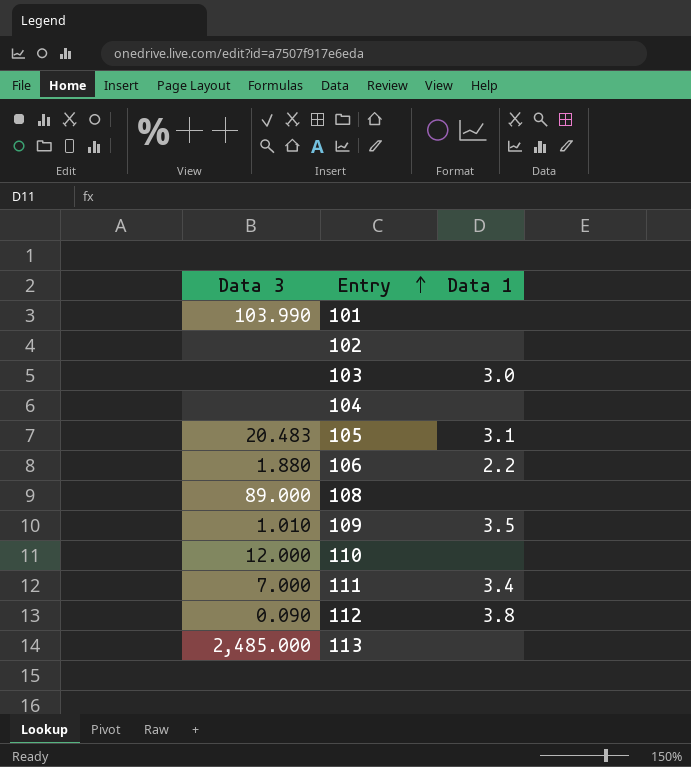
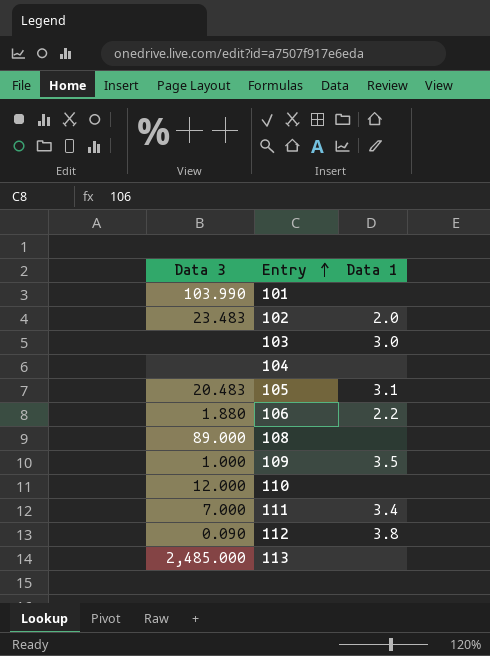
102 | Data 3: none -> 23.483
102 | Data 1: none -> 2.0
109 | Data 3: 1.010 -> 1.000

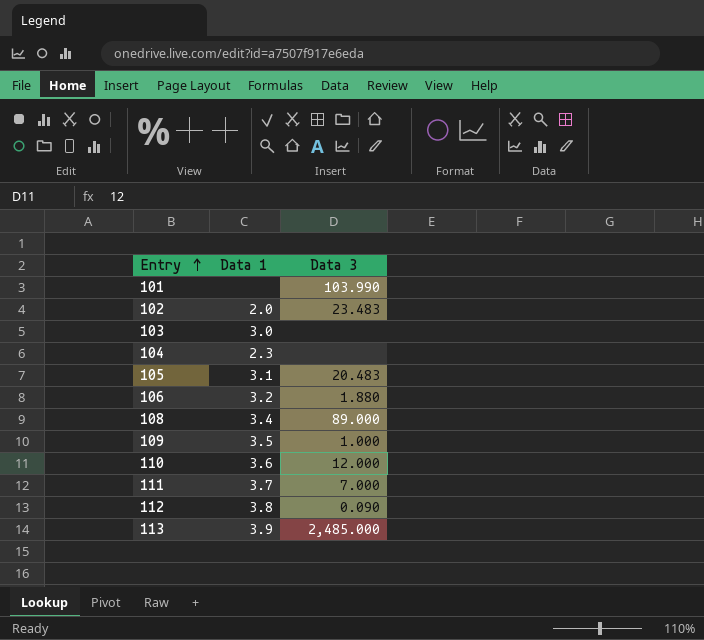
column Data 3 | position: 1 -> 3
104 | Data 1: none -> 2.3
106 | Data 1: 2.2 -> 3.2
108 | Data 1: none -> 3.4
110 | Data 1: none -> 3.6
111 | Data 1: 3.4 -> 3.7
113 | Data 1: none -> 3.9

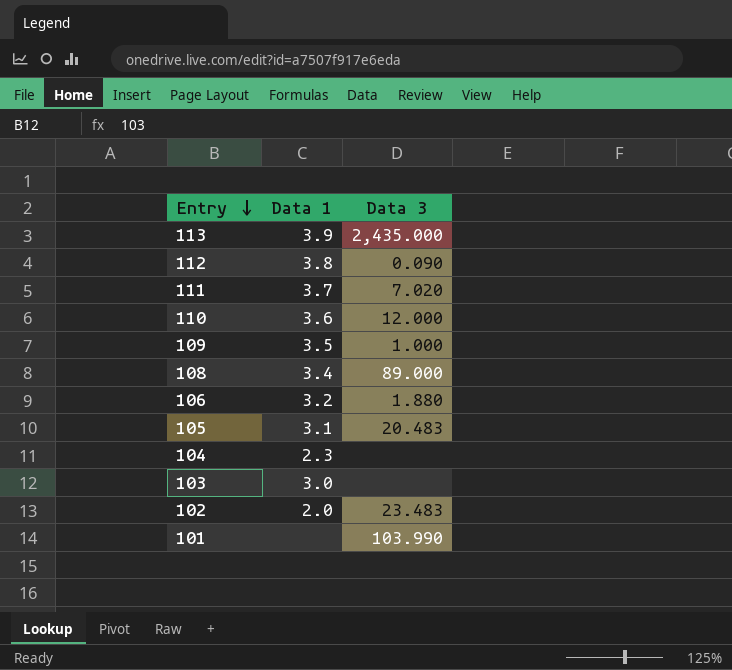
row order: Entry ascending -> Entry descending
113 | Data 3: 2,485.000 -> 2,435.000
111 | Data 3: 7.000 -> 7.020

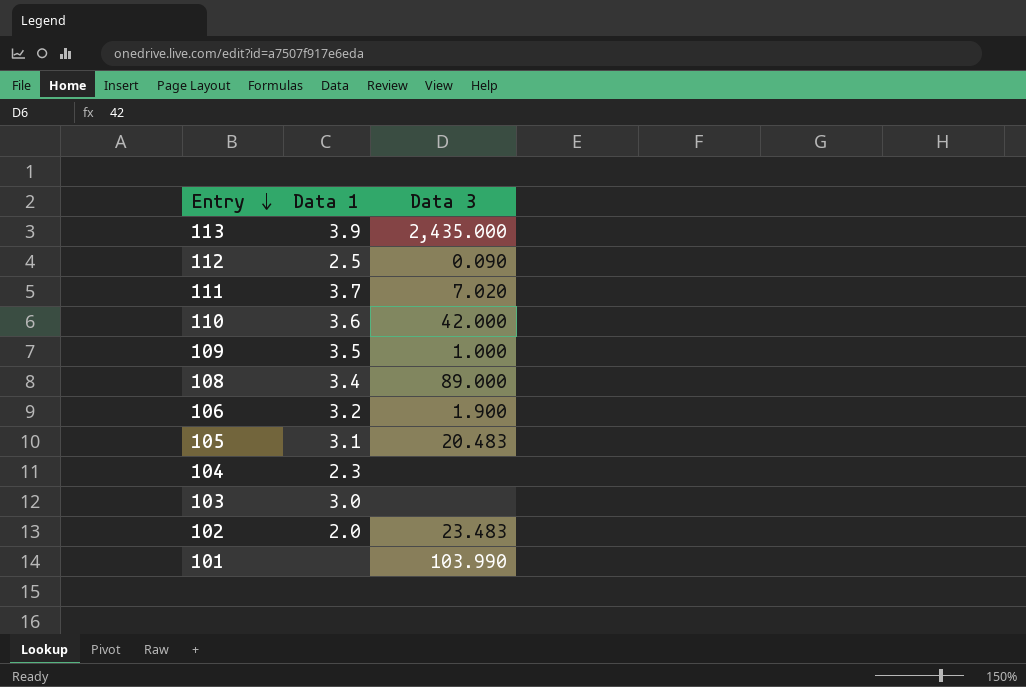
112 | Data 1: 3.8 -> 2.5
110 | Data 3: 12.000 -> 42.000
106 | Data 3: 1.880 -> 1.900

